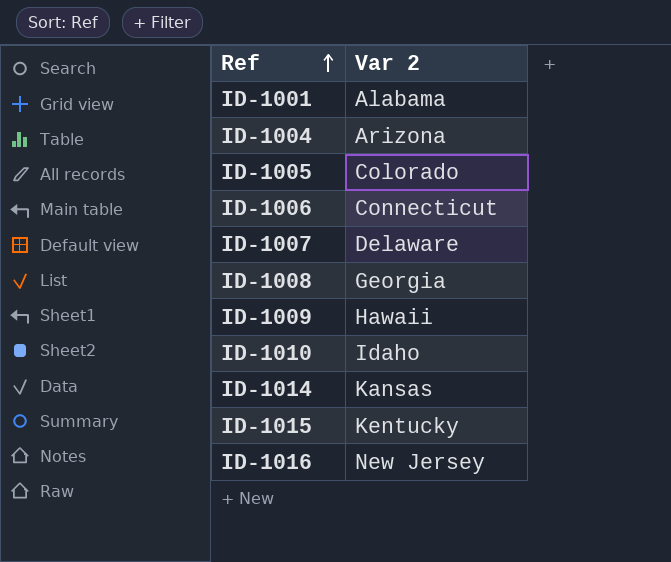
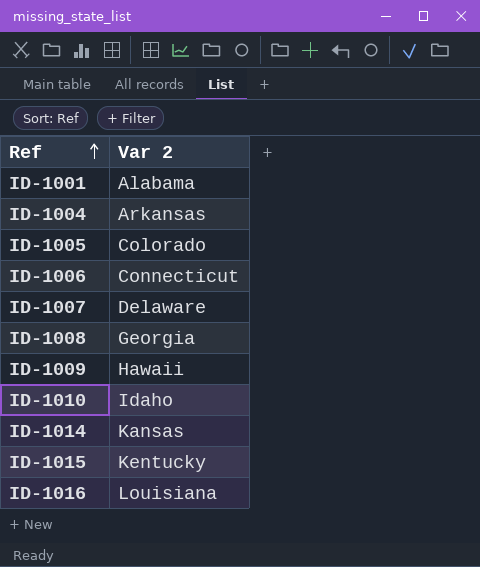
ID-1004 | Var 2: Arizona -> Arkansas
ID-1016 | Var 2: New Jersey -> Louisiana

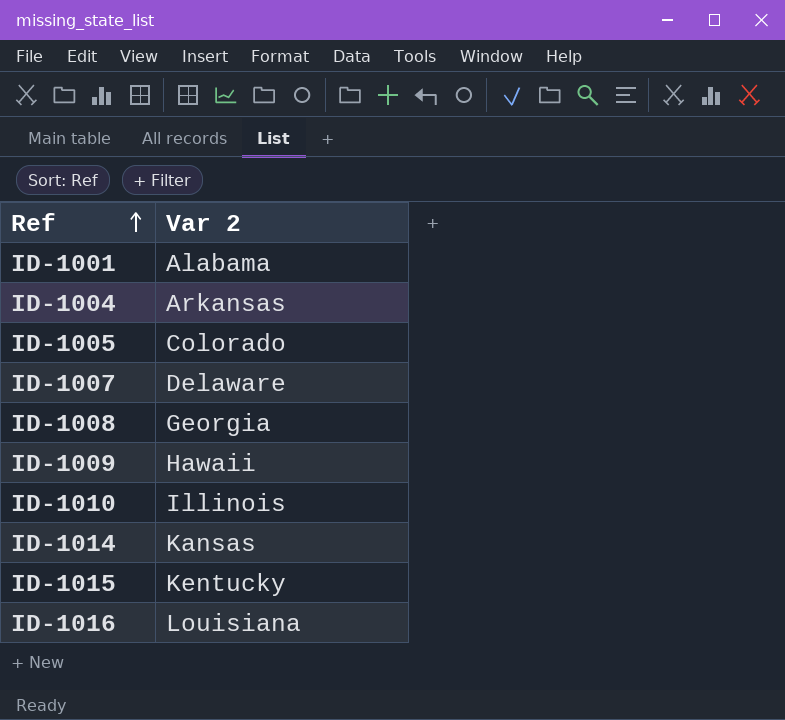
row ID-1006: Connecticut -> none
ID-1010 | Var 2: Idaho -> Illinois

